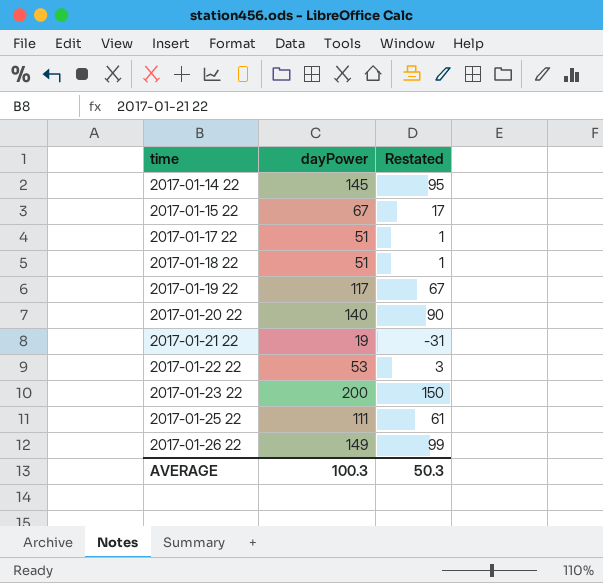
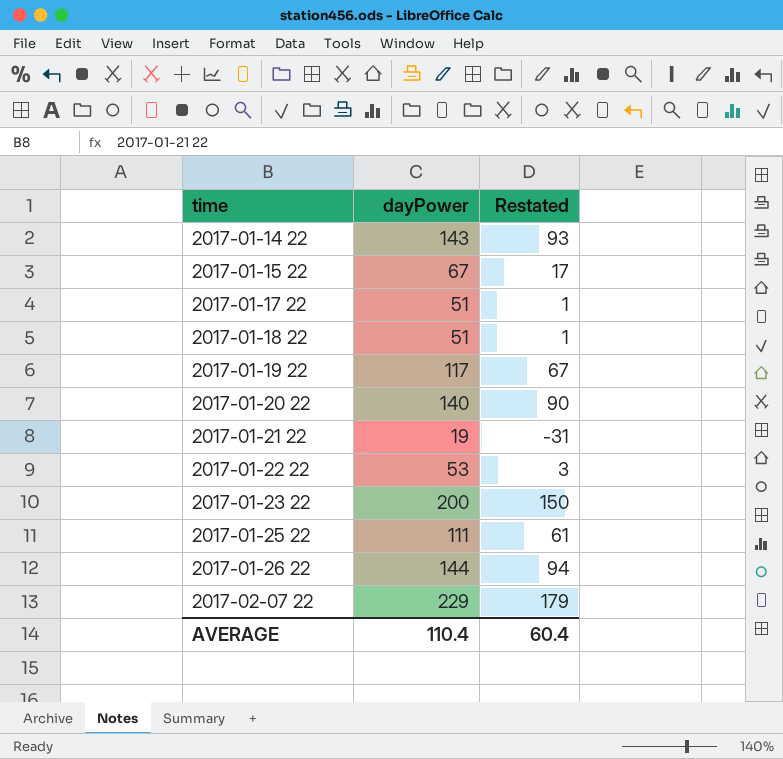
2017-01-14 22 | dayPower: 145 -> 143
2017-01-14 22 | Restated: 95 -> 93
2017-01-26 22 | dayPower: 149 -> 144
2017-01-26 22 | Restated: 99 -> 94
row 2017-02-07 22: none -> 229 | 179
AVERAGE | dayPower: 100.3 -> 110.4
AVERAGE | Restated: 50.3 -> 60.4

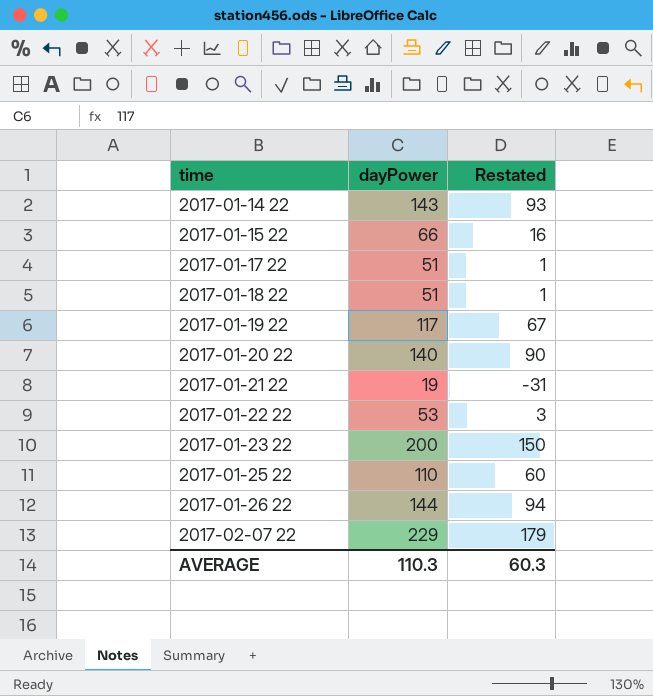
2017-01-15 22 | dayPower: 67 -> 66
2017-01-15 22 | Restated: 17 -> 16
2017-01-25 22 | dayPower: 111 -> 110
2017-01-25 22 | Restated: 61 -> 60
AVERAGE | dayPower: 110.4 -> 110.3
AVERAGE | Restated: 60.4 -> 60.3

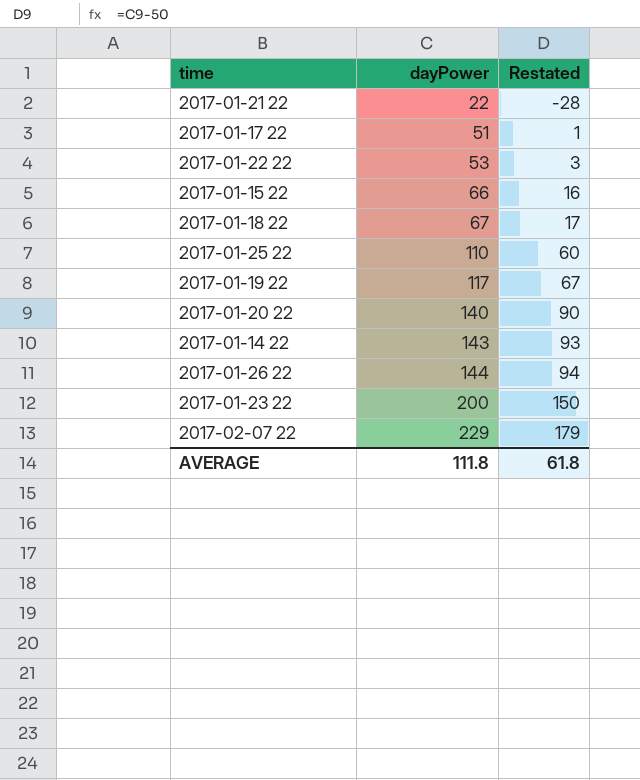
row order: time ascending -> dayPower ascending
2017-01-21 22 | dayPower: 19 -> 22
2017-01-21 22 | Restated: -31 -> -28
2017-01-18 22 | dayPower: 51 -> 67
2017-01-18 22 | Restated: 1 -> 17
AVERAGE | dayPower: 110.3 -> 111.8
AVERAGE | Restated: 60.3 -> 61.8

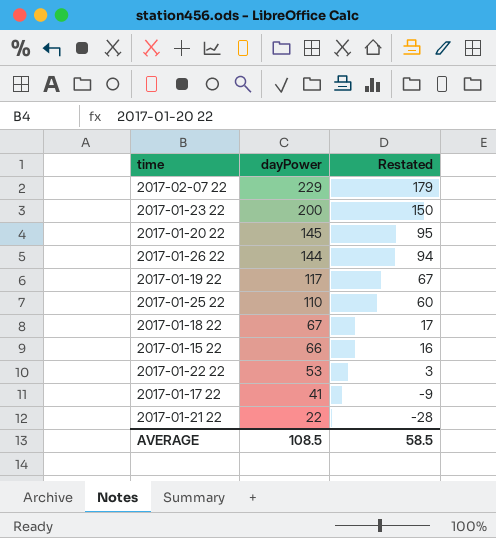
row order: dayPower ascending -> dayPower descending
row 2017-01-14 22: 143 | 93 -> none
2017-01-20 22 | dayPower: 140 -> 145
2017-01-20 22 | Restated: 90 -> 95
2017-01-17 22 | dayPower: 51 -> 41
2017-01-17 22 | Restated: 1 -> -9
AVERAGE | dayPower: 111.8 -> 108.5
AVERAGE | Restated: 61.8 -> 58.5

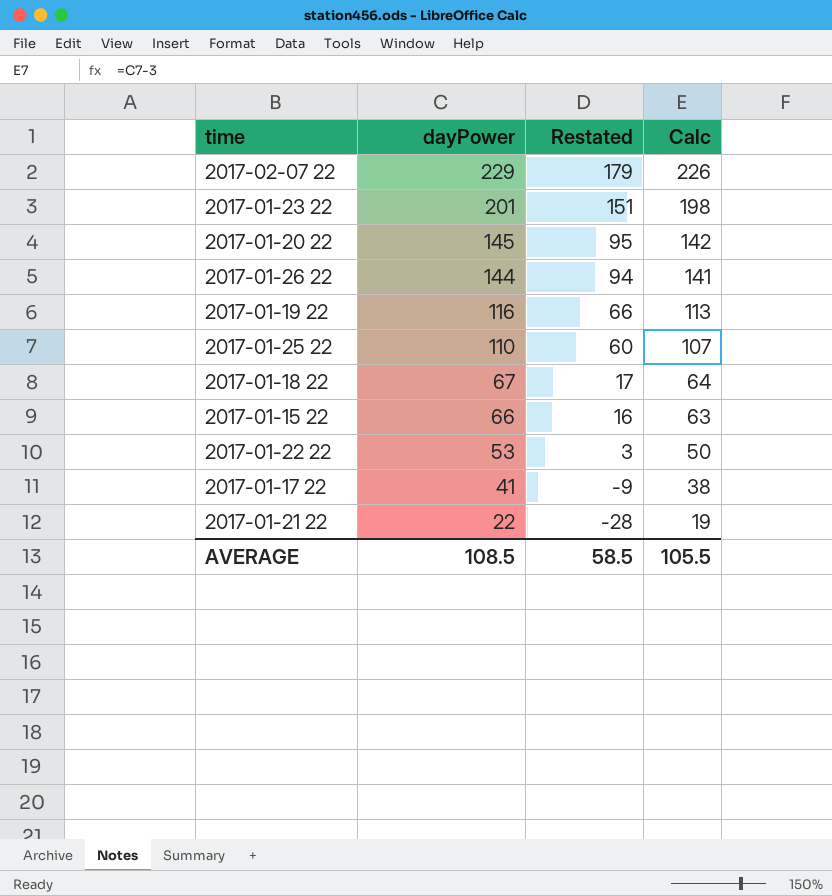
column Calc | formula: none -> [dayPower] - 3
2017-01-23 22 | dayPower: 200 -> 201
2017-01-23 22 | Restated: 150 -> 151
2017-01-19 22 | dayPower: 117 -> 116
2017-01-19 22 | Restated: 67 -> 66

